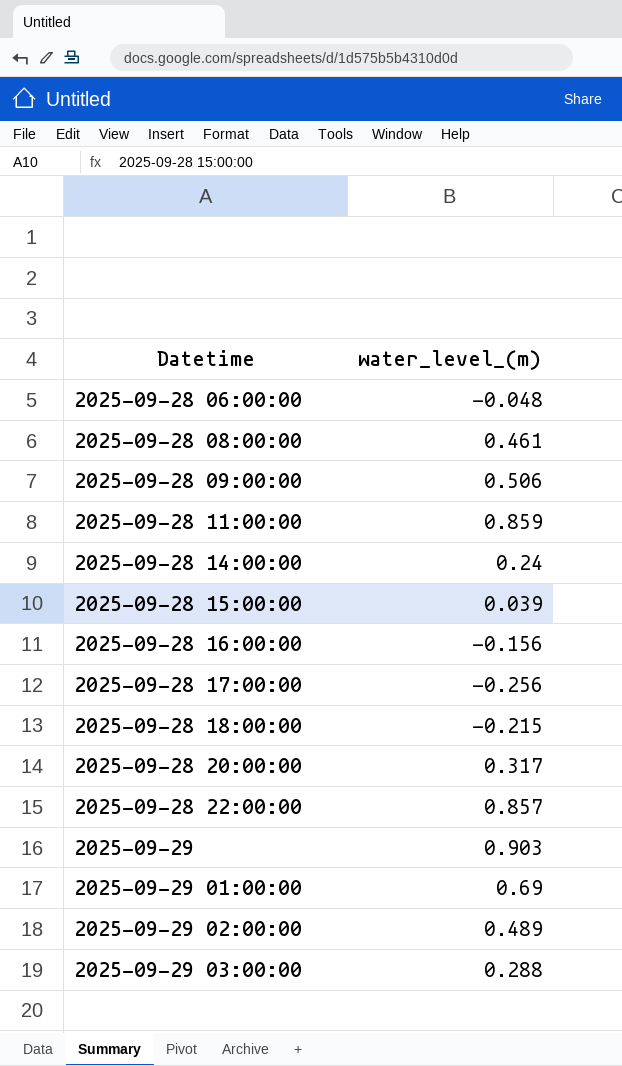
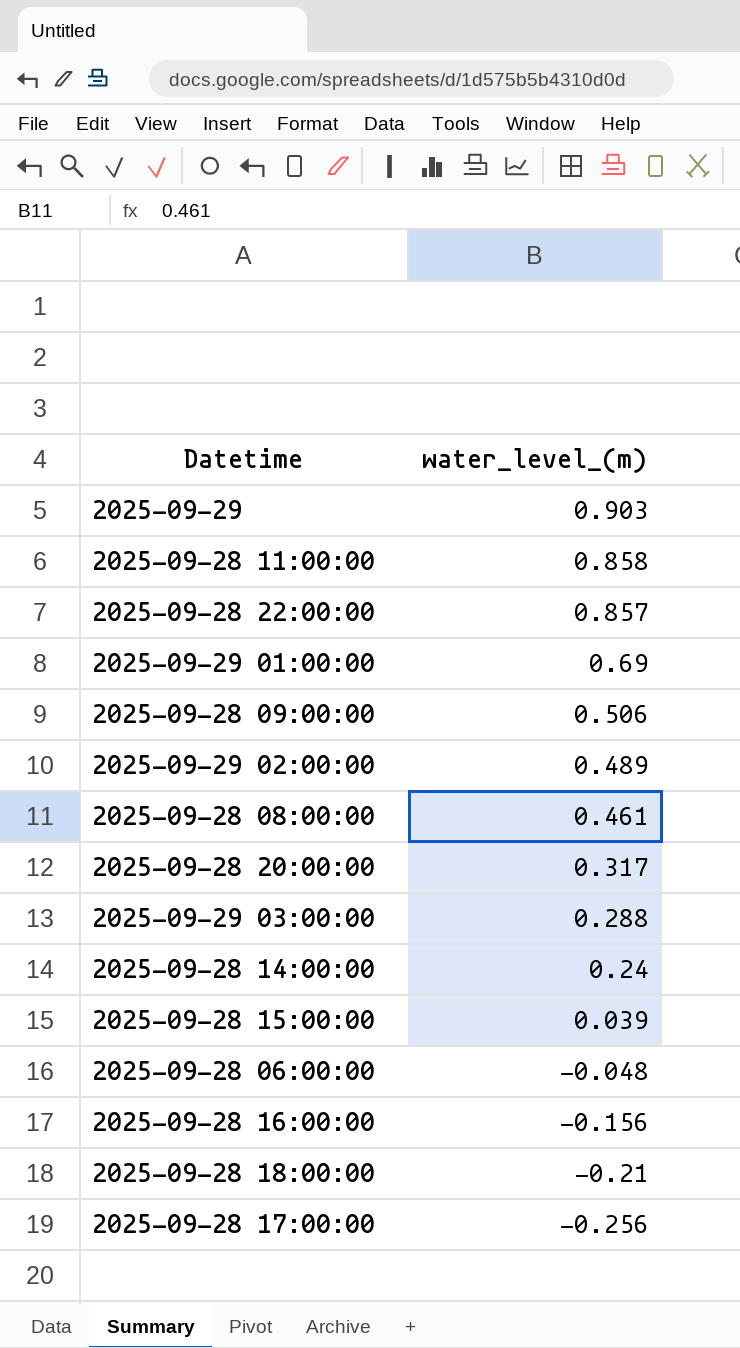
row order: Datetime ascending -> water_level_(m) descending
2025-09-28 11:00:00 | water_level_(m): 0.859 -> 0.858
2025-09-28 18:00:00 | water_level_(m): -0.215 -> -0.21

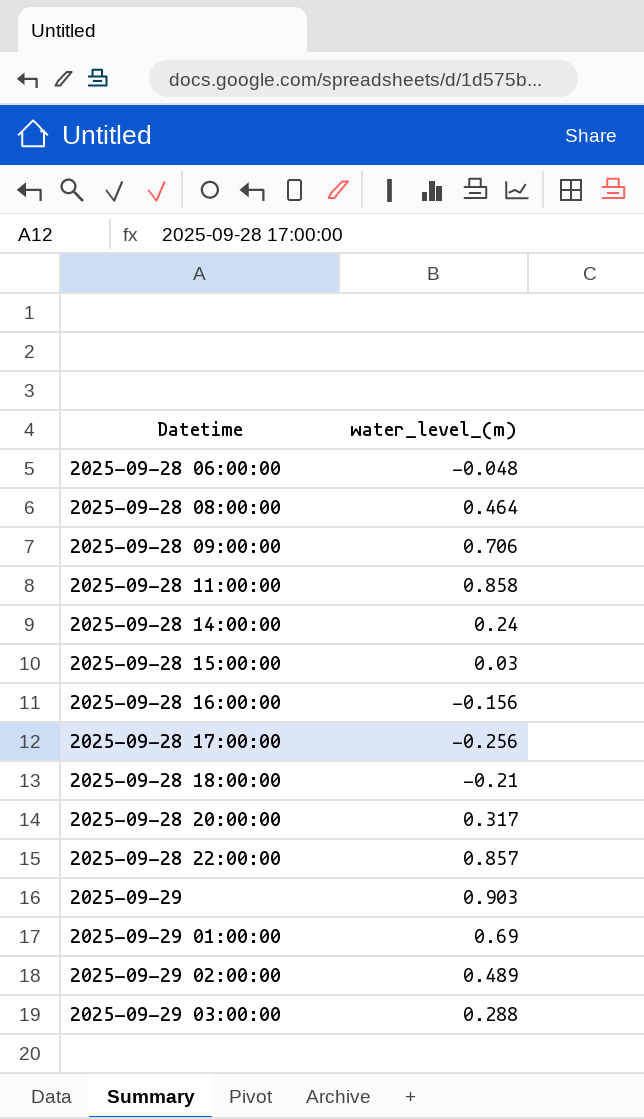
row order: water_level_(m) descending -> Datetime ascending
2025-09-28 08:00:00 | water_level_(m): 0.461 -> 0.464
2025-09-28 09:00:00 | water_level_(m): 0.506 -> 0.706
2025-09-28 15:00:00 | water_level_(m): 0.039 -> 0.03

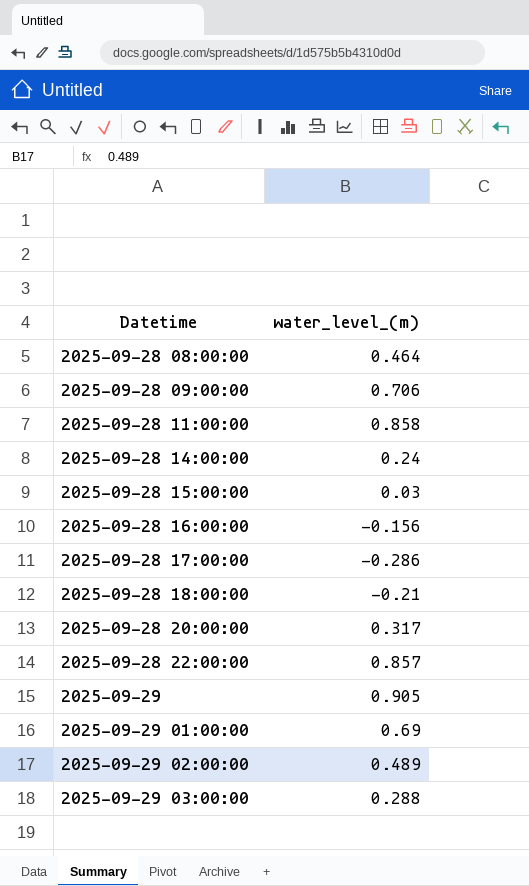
row 2025-09-28 06:00:00: -0.048 -> none
2025-09-28 17:00:00 | water_level_(m): -0.256 -> -0.286
2025-09-29 | water_level_(m): 0.903 -> 0.905

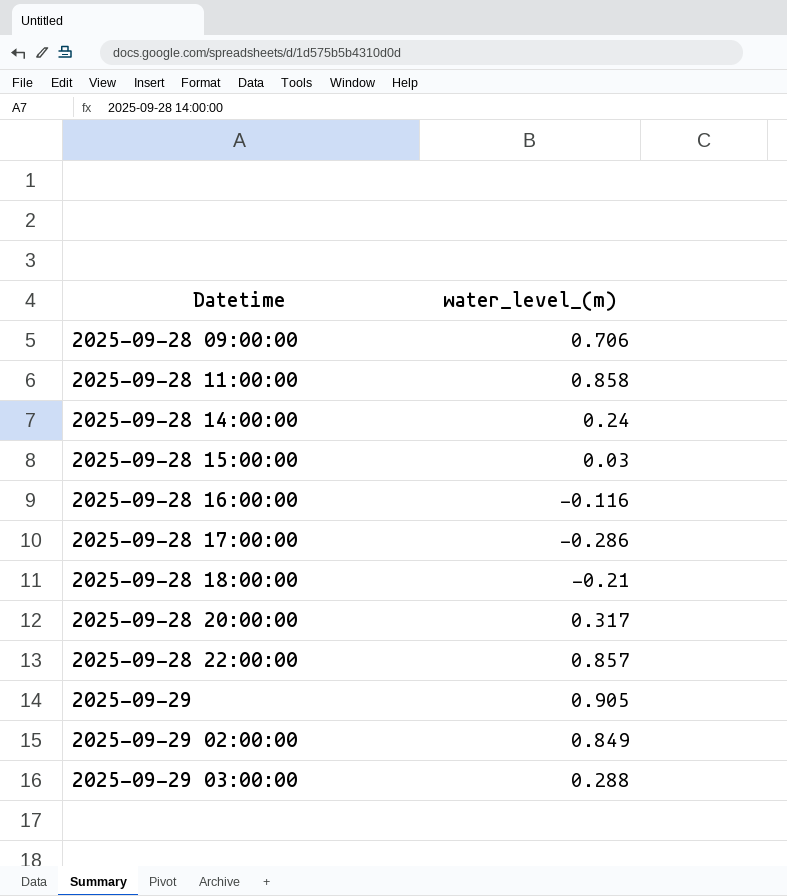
row 2025-09-28 08:00:00: 0.464 -> none
row 2025-09-29 01:00:00: 0.69 -> none
2025-09-28 16:00:00 | water_level_(m): -0.156 -> -0.116
2025-09-29 02:00:00 | water_level_(m): 0.489 -> 0.849

